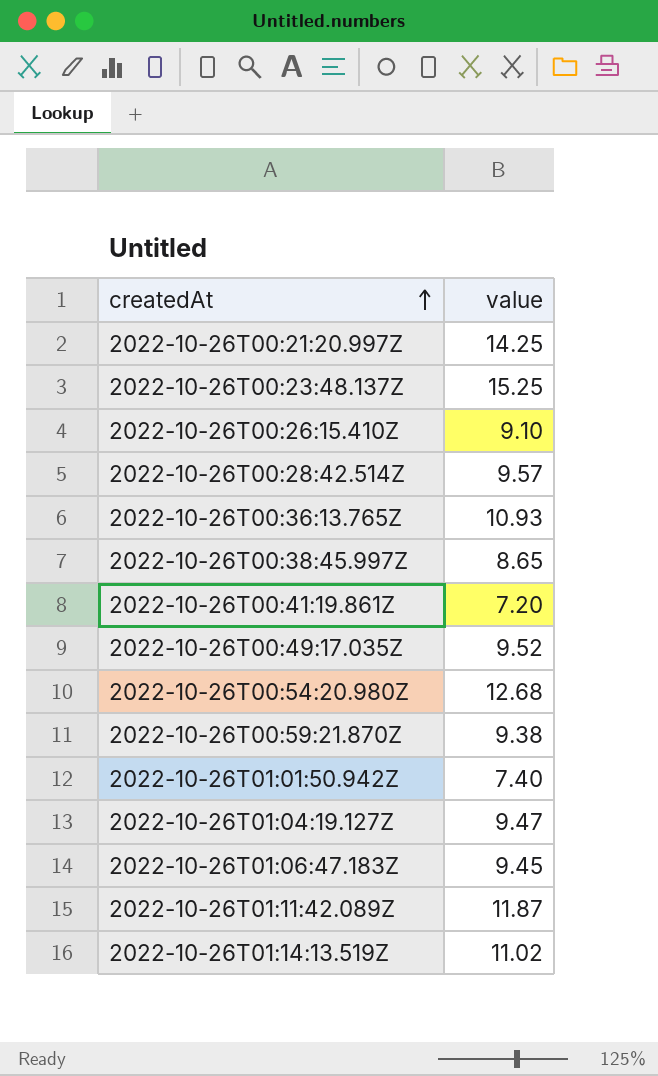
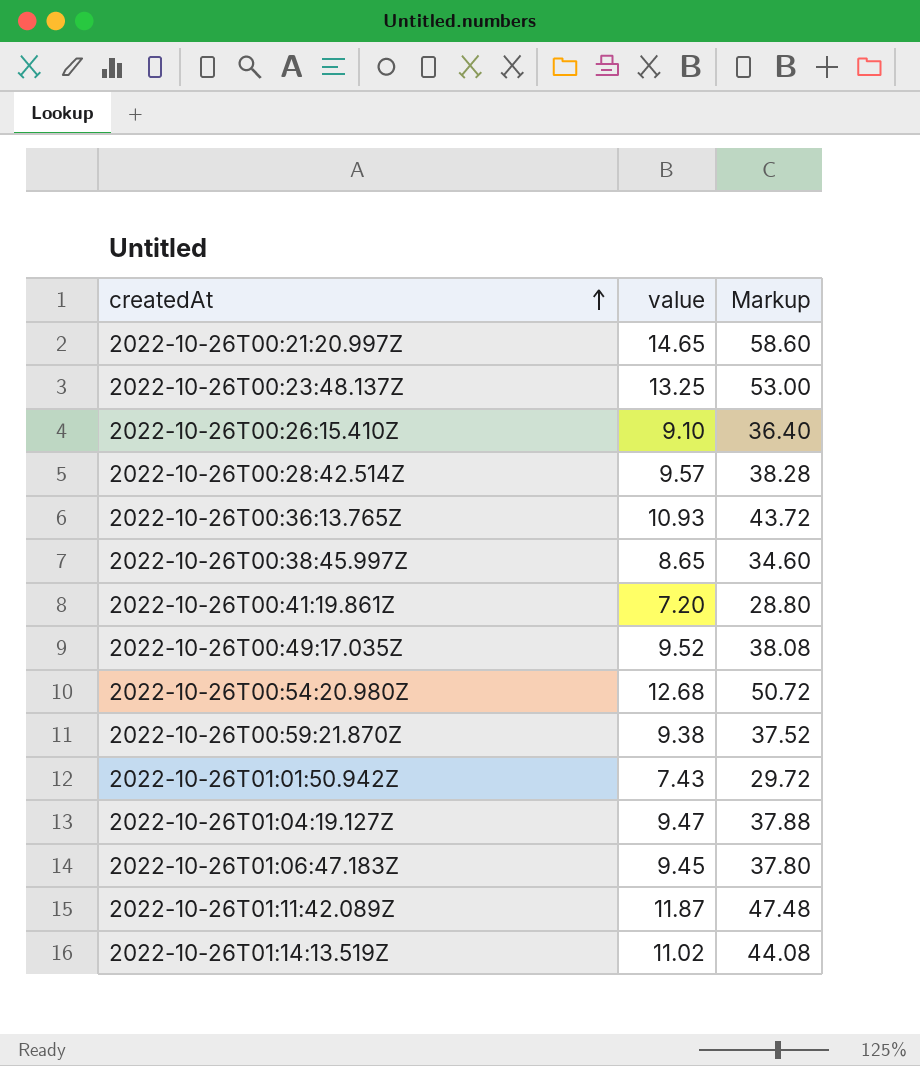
column Markup | formula: none -> [value] * 4
2022-10-26T00:21:20.997Z | value: 14.25 -> 14.65
2022-10-26T00:23:48.137Z | value: 15.25 -> 13.25
2022-10-26T01:01:50.942Z | value: 7.40 -> 7.43

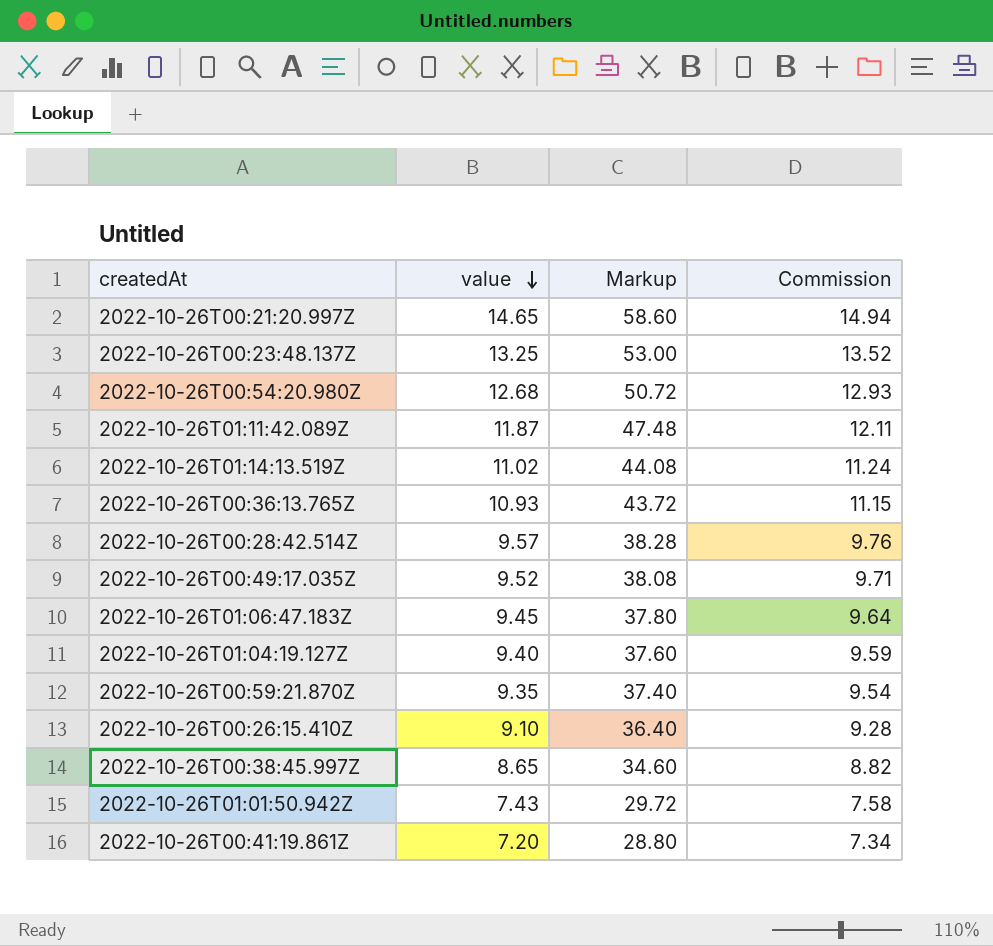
row order: createdAt ascending -> value descending
column Commission | formula: none -> [value] * 1.02
2022-10-26T01:04:19.127Z | value: 9.47 -> 9.40
2022-10-26T01:04:19.127Z | Markup: 37.88 -> 37.60
2022-10-26T00:59:21.870Z | value: 9.38 -> 9.35
2022-10-26T00:59:21.870Z | Markup: 37.52 -> 37.40

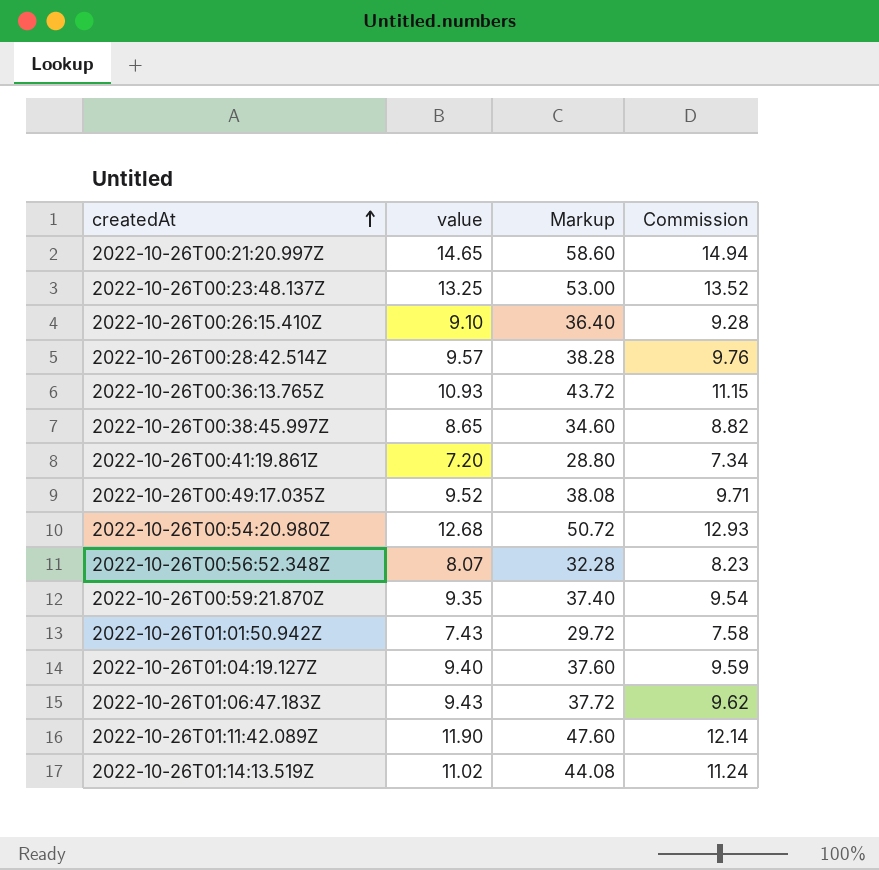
row order: value descending -> createdAt ascending
row 2022-10-26T00:56:52.348Z: none -> 8.07 | 32.28 | 8.23
2022-10-26T01:06:47.183Z | value: 9.45 -> 9.43
2022-10-26T01:06:47.183Z | Markup: 37.80 -> 37.72
2022-10-26T01:06:47.183Z | Commission: 9.64 -> 9.62
2022-10-26T01:11:42.089Z | value: 11.87 -> 11.90
2022-10-26T01:11:42.089Z | Markup: 47.48 -> 47.60
2022-10-26T01:11:42.089Z | Commission: 12.11 -> 12.14

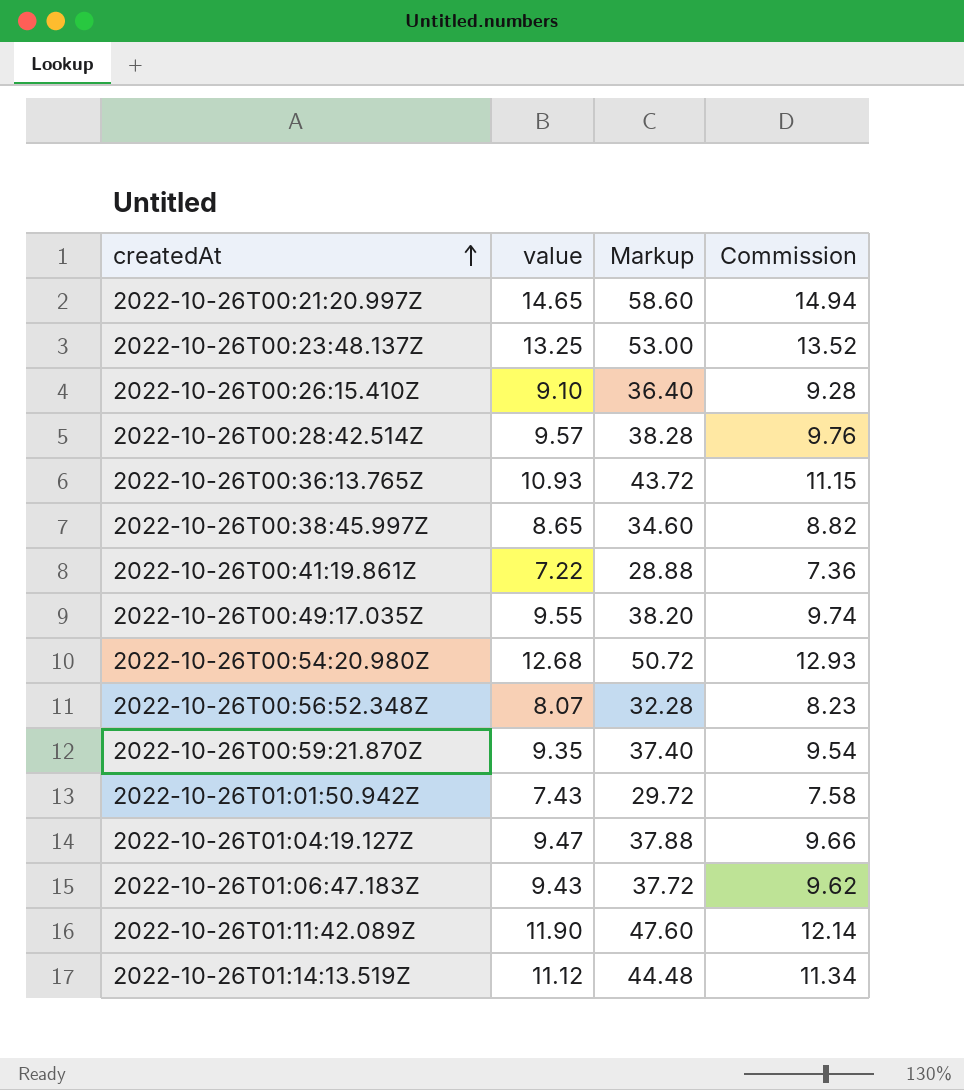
2022-10-26T00:41:19.861Z | value: 7.20 -> 7.22
2022-10-26T00:41:19.861Z | Markup: 28.80 -> 28.88
2022-10-26T00:41:19.861Z | Commission: 7.34 -> 7.36
2022-10-26T00:49:17.035Z | value: 9.52 -> 9.55
2022-10-26T00:49:17.035Z | Markup: 38.08 -> 38.20
2022-10-26T00:49:17.035Z | Commission: 9.71 -> 9.74
2022-10-26T01:04:19.127Z | value: 9.40 -> 9.47
2022-10-26T01:04:19.127Z | Markup: 37.60 -> 37.88
2022-10-26T01:04:19.127Z | Commission: 9.59 -> 9.66
2022-10-26T01:14:13.519Z | value: 11.02 -> 11.12
2022-10-26T01:14:13.519Z | Markup: 44.08 -> 44.48
2022-10-26T01:14:13.519Z | Commission: 11.24 -> 11.34

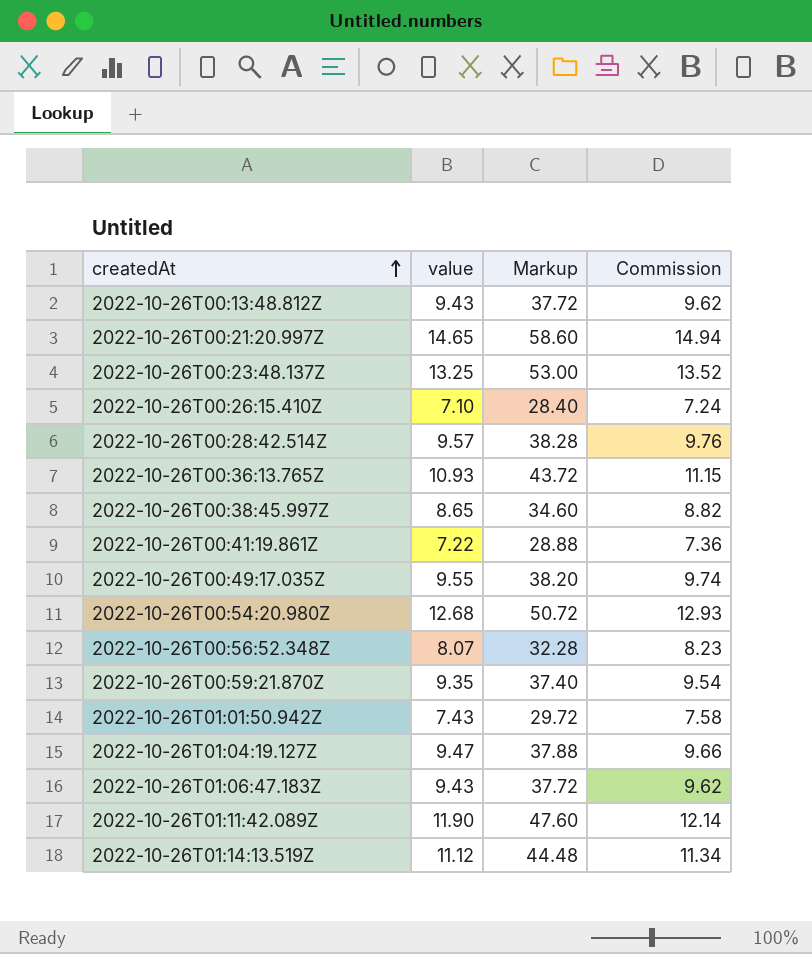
row 2022-10-26T00:13:48.812Z: none -> 9.43 | 37.72 | 9.62
2022-10-26T00:26:15.410Z | value: 9.10 -> 7.10
2022-10-26T00:26:15.410Z | Markup: 36.40 -> 28.40
2022-10-26T00:26:15.410Z | Commission: 9.28 -> 7.24

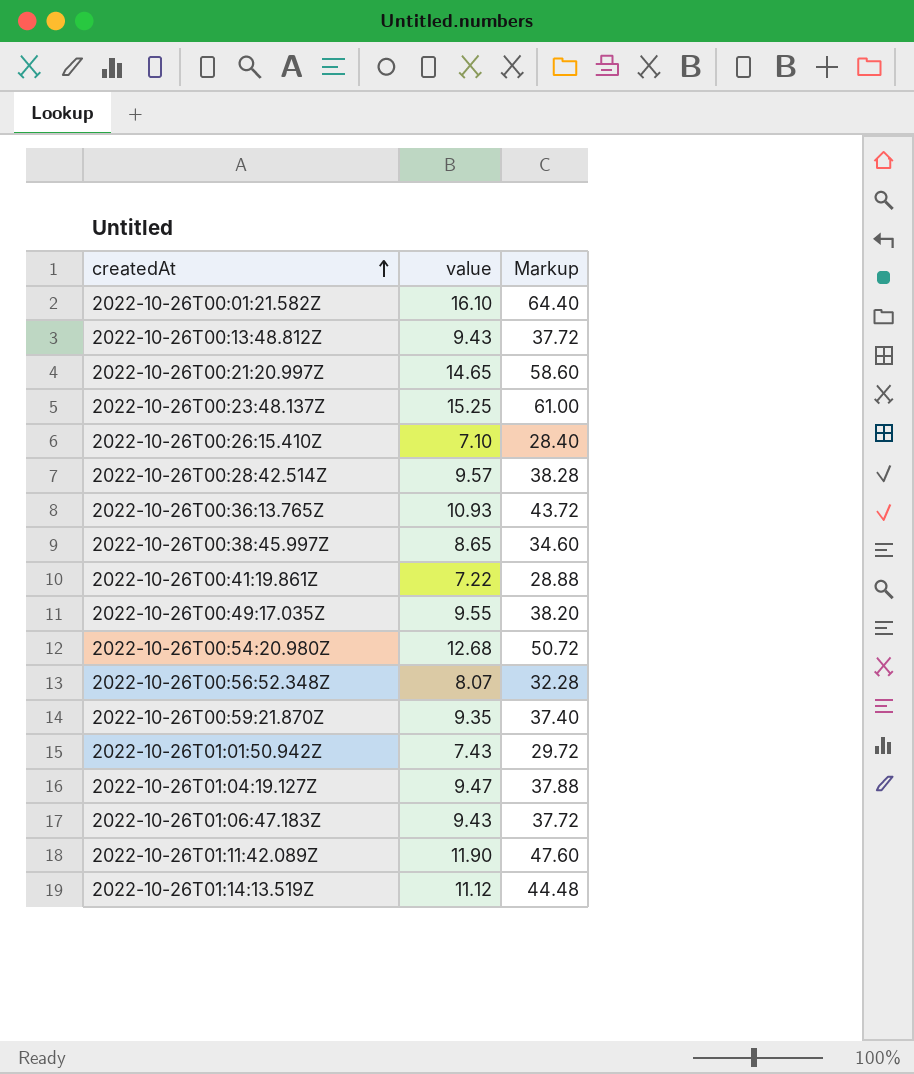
column Commission | formula: [value] * 1.02 -> none
row 2022-10-26T00:01:21.582Z: none -> 16.10 | 64.40
2022-10-26T00:23:48.137Z | value: 13.25 -> 15.25
2022-10-26T00:23:48.137Z | Markup: 53.00 -> 61.00

